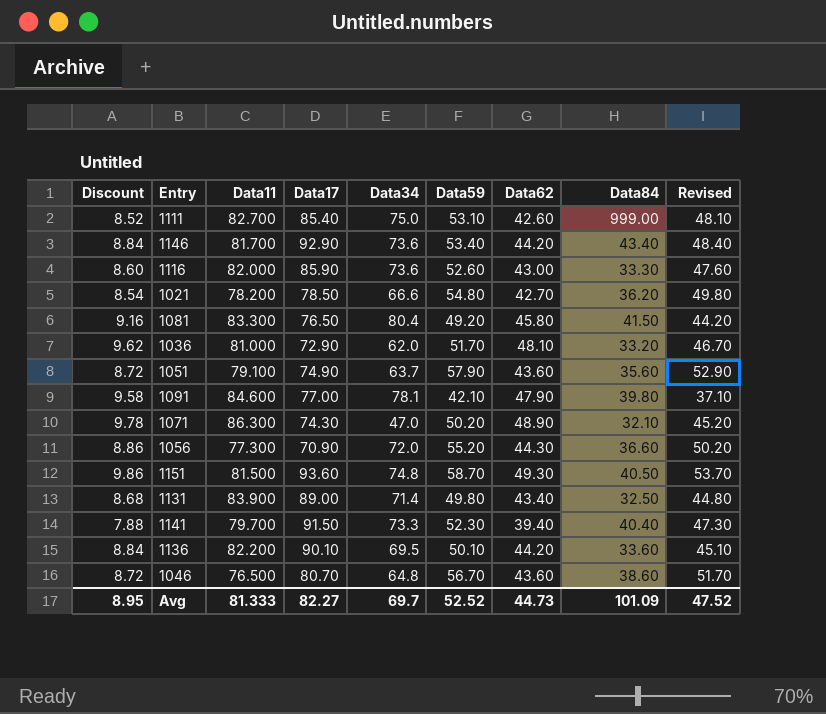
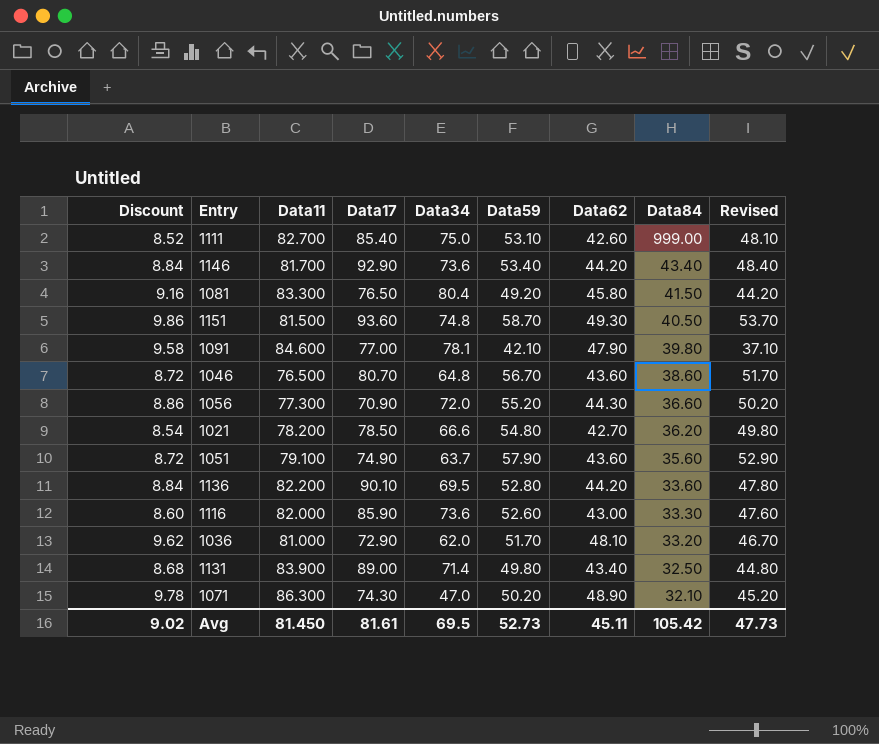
row order: none -> Data84 descending
row 1141: 7.88 | 79.700 | 91.50 | 73.3 | 52.30 | 39.40 | 40.40 | 47.30 -> none
1136 | Data59: 50.10 -> 52.80
1136 | Revised: 45.10 -> 47.80
Avg | Discount: 8.95 -> 9.02
Avg | Data11: 81.333 -> 81.450
Avg | Data17: 82.27 -> 81.61
Avg | Data34: 69.7 -> 69.5
Avg | Data59: 52.52 -> 52.73
Avg | Data62: 44.73 -> 45.11
Avg | Data84: 101.09 -> 105.42
Avg | Revised: 47.52 -> 47.73

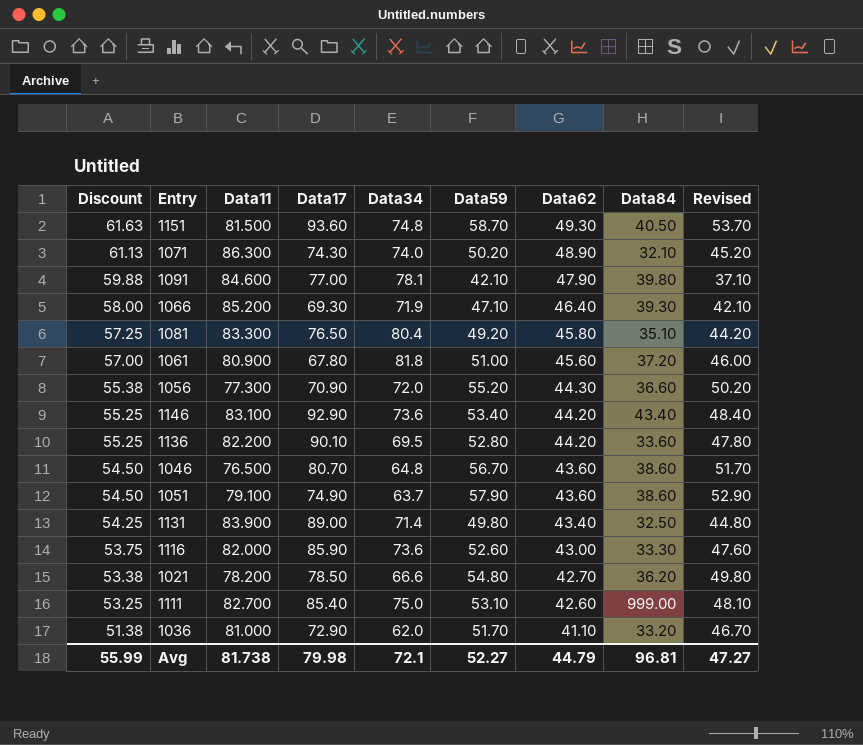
row order: Data84 descending -> Discount descending
column Discount | formula: [Data62] * 0.2 -> [Data62] * 1.25
1071 | Data34: 47.0 -> 74.0
row 1066: none -> 58.00 | 85.200 | 69.30 | 71.9 | 47.10 | 46.40 | 39.30 | 42.10
1081 | Data84: 41.50 -> 35.10
row 1061: none -> 57.00 | 80.900 | 67.80 | 81.8 | 51.00 | 45.60 | 37.20 | 46.00
1146 | Data11: 81.700 -> 83.100
1051 | Data84: 35.60 -> 38.60
1036 | Data62: 48.10 -> 41.10
Avg | Discount: 9.02 -> 55.99
Avg | Data11: 81.450 -> 81.738
Avg | Data17: 81.61 -> 79.98
Avg | Data34: 69.5 -> 72.1
Avg | Data59: 52.73 -> 52.27
Avg | Data62: 45.11 -> 44.79
Avg | Data84: 105.42 -> 96.81
Avg | Revised: 47.73 -> 47.27

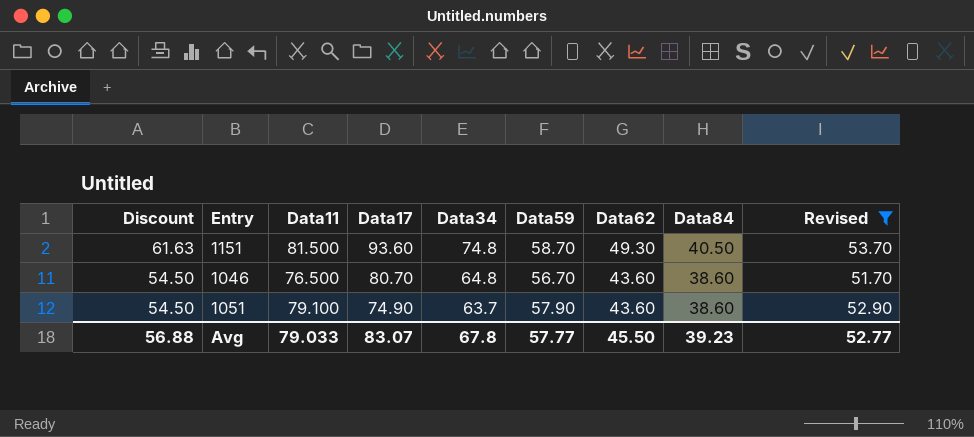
filter: none -> Revised >= 51.70
Avg | Discount: 55.99 -> 56.88
Avg | Data11: 81.738 -> 79.033
Avg | Data17: 79.98 -> 83.07
Avg | Data34: 72.1 -> 67.8
Avg | Data59: 52.27 -> 57.77
Avg | Data62: 44.79 -> 45.50
Avg | Data84: 96.81 -> 39.23
Avg | Revised: 47.27 -> 52.77

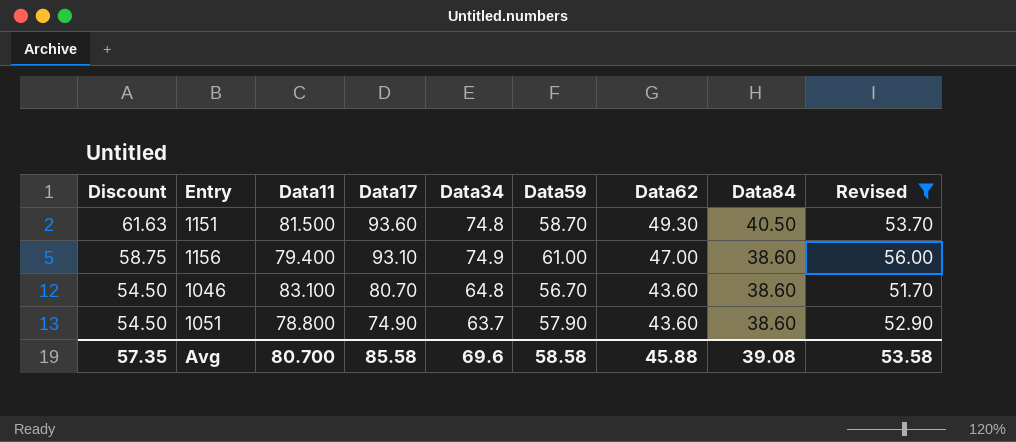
row 1156: none -> 58.75 | 79.400 | 93.10 | 74.9 | 61.00 | 47.00 | 38.60 | 56.00
1046 | Data11: 76.500 -> 83.100
1051 | Data11: 79.100 -> 78.800
Avg | Discount: 56.88 -> 57.35
Avg | Data11: 79.033 -> 80.700
Avg | Data17: 83.07 -> 85.58
Avg | Data34: 67.8 -> 69.6
Avg | Data59: 57.77 -> 58.58
Avg | Data62: 45.50 -> 45.88
Avg | Data84: 39.23 -> 39.08
Avg | Revised: 52.77 -> 53.58

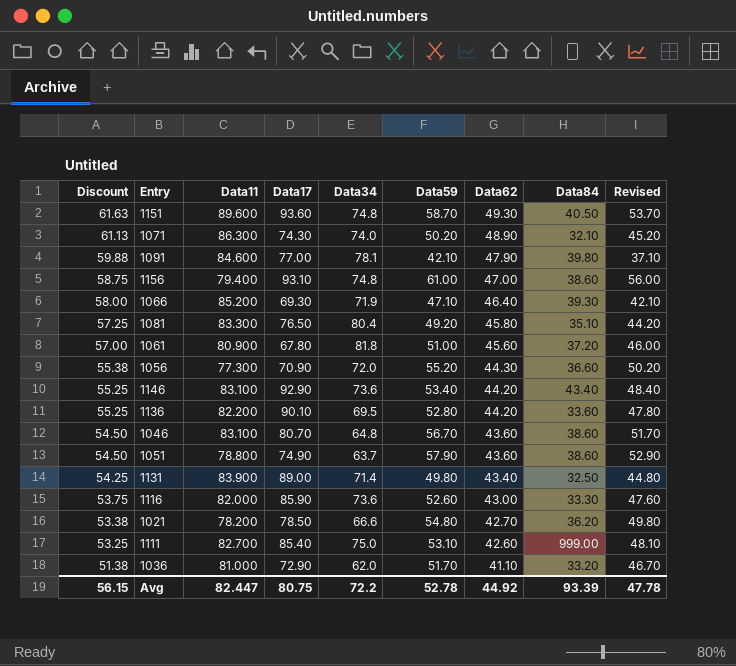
filter: Revised >= 51.70 -> none
1151 | Data11: 81.500 -> 89.600
1156 | Data34: 74.9 -> 74.8
Avg | Discount: 57.35 -> 56.15
Avg | Data11: 80.700 -> 82.447
Avg | Data17: 85.58 -> 80.75
Avg | Data34: 69.6 -> 72.2
Avg | Data59: 58.58 -> 52.78
Avg | Data62: 45.88 -> 44.92
Avg | Data84: 39.08 -> 93.39
Avg | Revised: 53.58 -> 47.78

